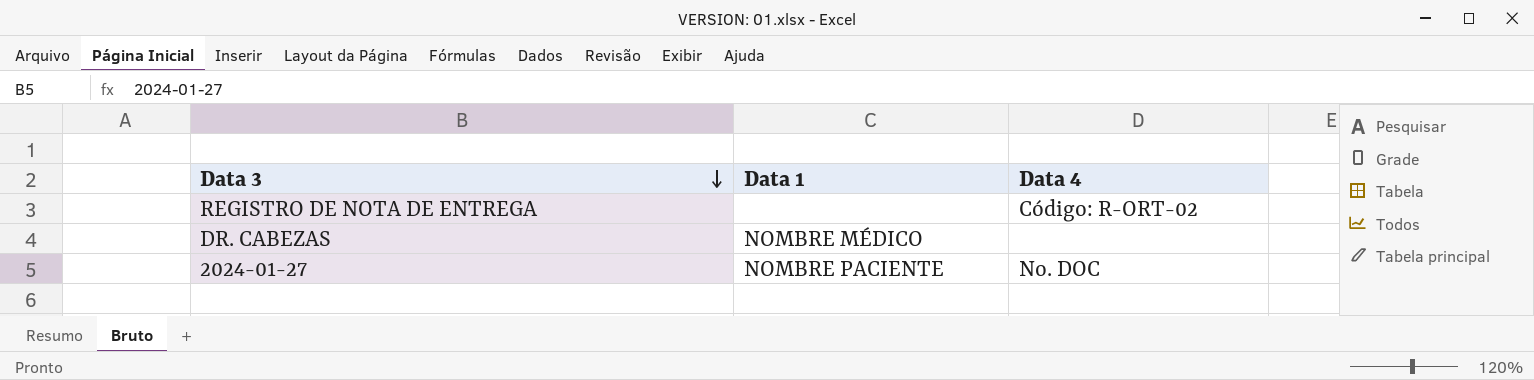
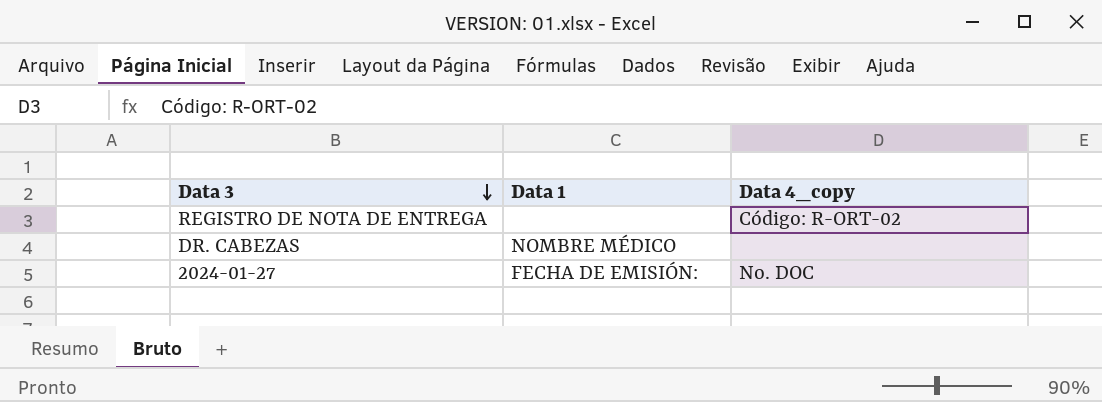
column name: Data 4 -> Data 4_copy
2024-01-27 | Data 1: NOMBRE PACIENTE -> FECHA DE EMISIÓN:

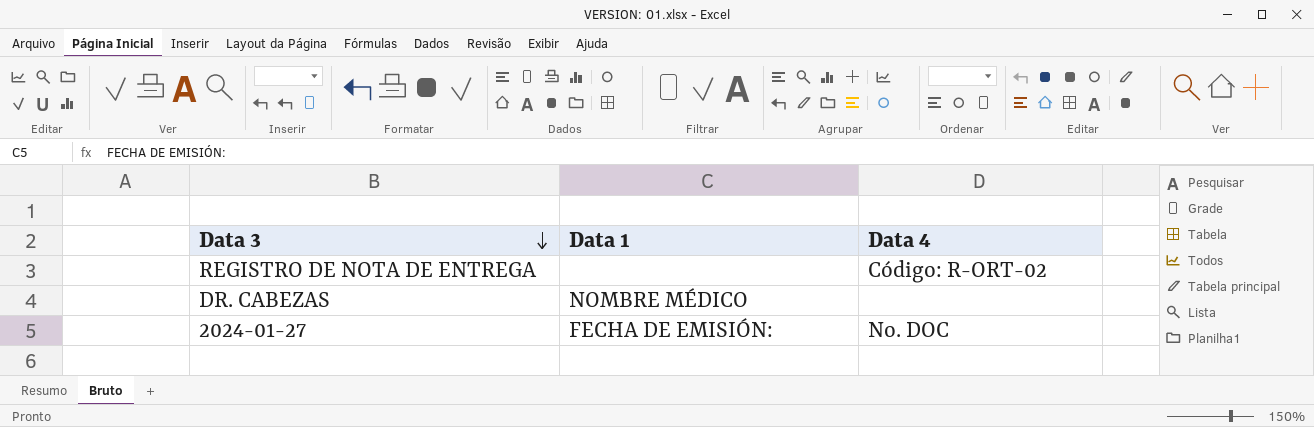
column name: Data 4_copy -> Data 4

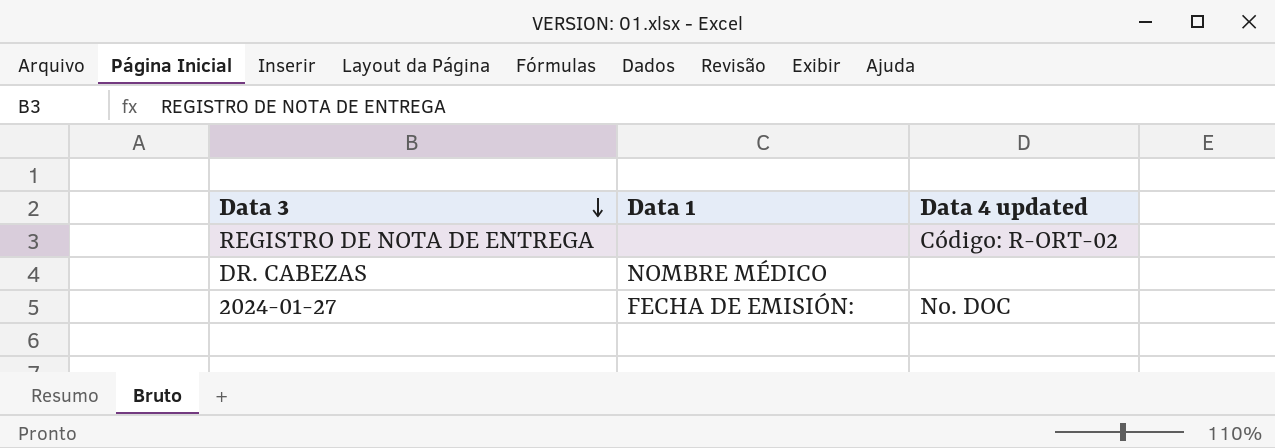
column name: Data 4 -> Data 4 updated

